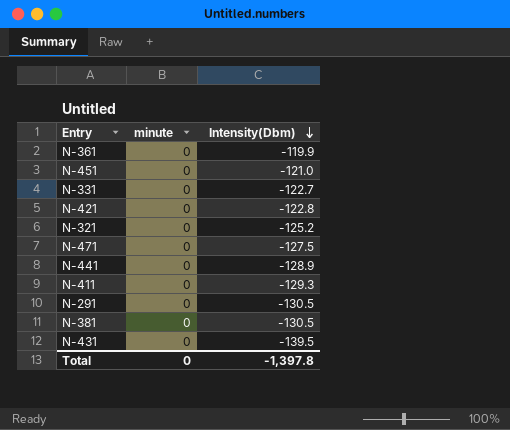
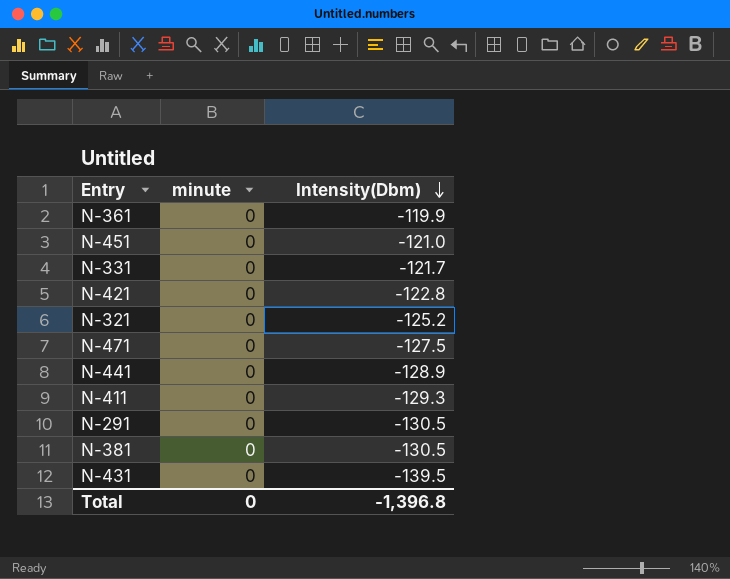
N-331 | Intensity(Dbm): -122.7 -> -121.7
Total | Intensity(Dbm): -1,397.8 -> -1,396.8

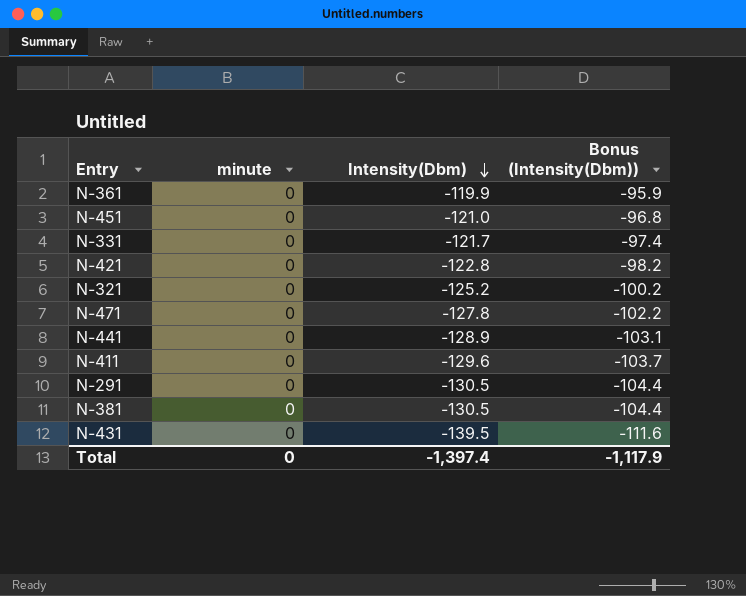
column Bonus (Intensity(Dbm)) | formula: none -> [Intensity(Dbm)] * 0.8
N-471 | Intensity(Dbm): -127.5 -> -127.8
N-411 | Intensity(Dbm): -129.3 -> -129.6
Total | Intensity(Dbm): -1,396.8 -> -1,397.4

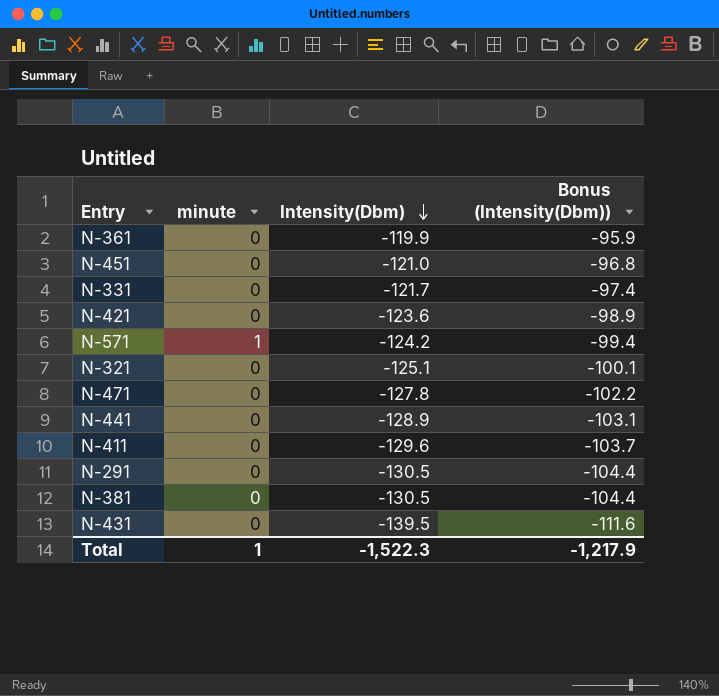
N-421 | Intensity(Dbm): -122.8 -> -123.6
N-421 | Bonus (Intensity(Dbm)): -98.2 -> -98.9
row N-571: none -> 1 | -124.2 | -99.4
N-321 | Intensity(Dbm): -125.2 -> -125.1
N-321 | Bonus (Intensity(Dbm)): -100.2 -> -100.1
Total | minute: 0 -> 1
Total | Intensity(Dbm): -1,397.4 -> -1,522.3
Total | Bonus (Intensity(Dbm)): -1,117.9 -> -1,217.9

